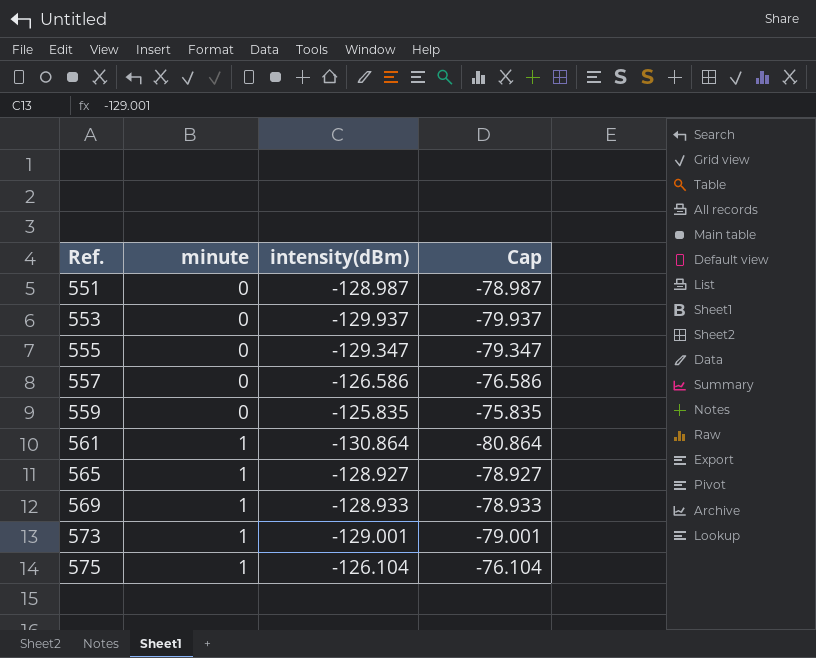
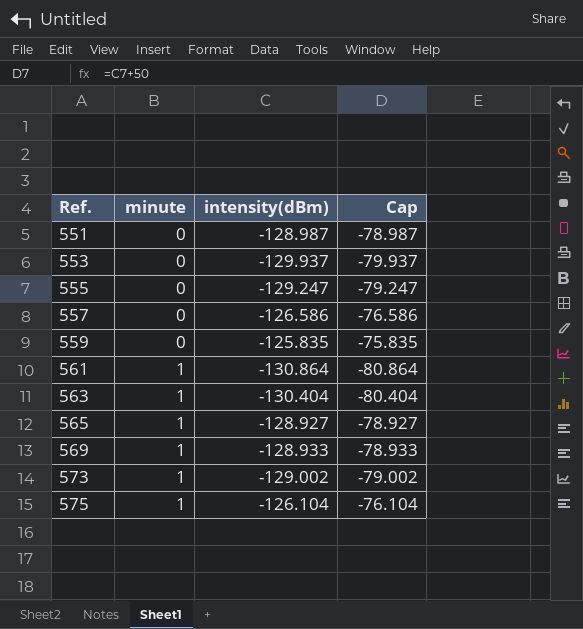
555 | intensity(dBm): -129.347 -> -129.247
555 | Cap: -79.347 -> -79.247
row 563: none -> 1 | -130.404 | -80.404
573 | intensity(dBm): -129.001 -> -129.002
573 | Cap: -79.001 -> -79.002

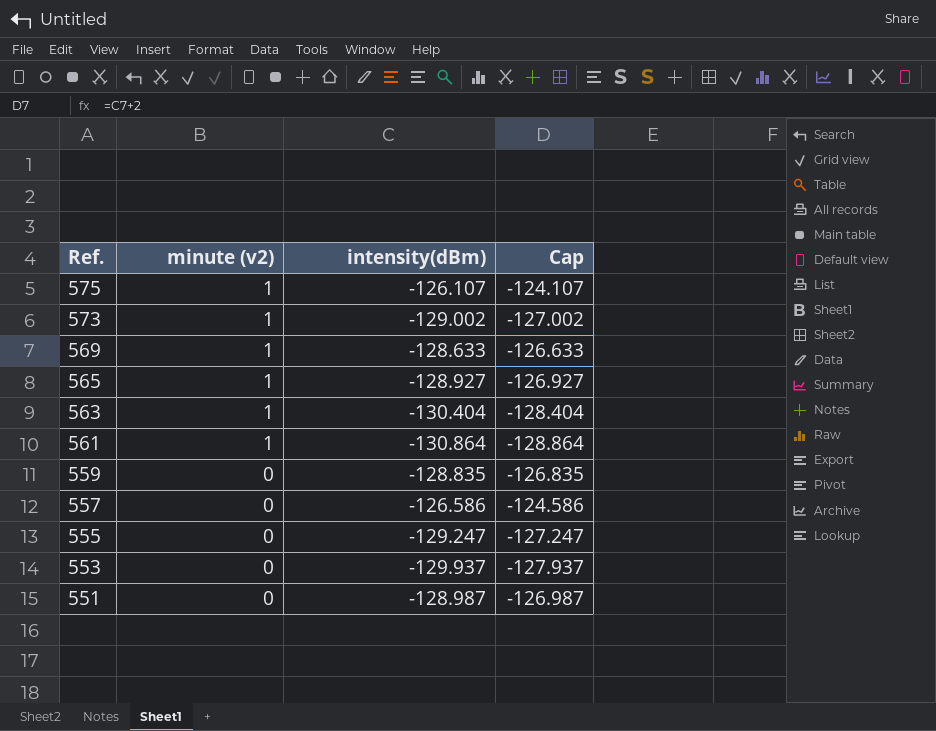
row order: Ref. ascending -> Ref. descending
column name: minute -> minute (v2)
column Cap | formula: [intensity(dBm)] + 50 -> [intensity(dBm)] + 2
575 | intensity(dBm): -126.104 -> -126.107
569 | intensity(dBm): -128.933 -> -128.633
559 | intensity(dBm): -125.835 -> -128.835

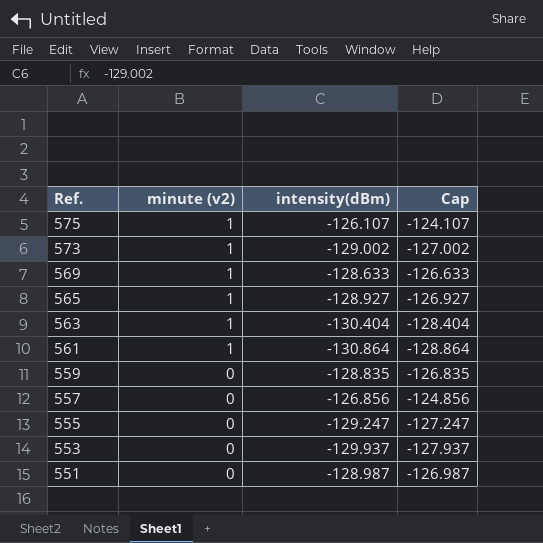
557 | intensity(dBm): -126.586 -> -126.856
557 | Cap: -124.586 -> -124.856

